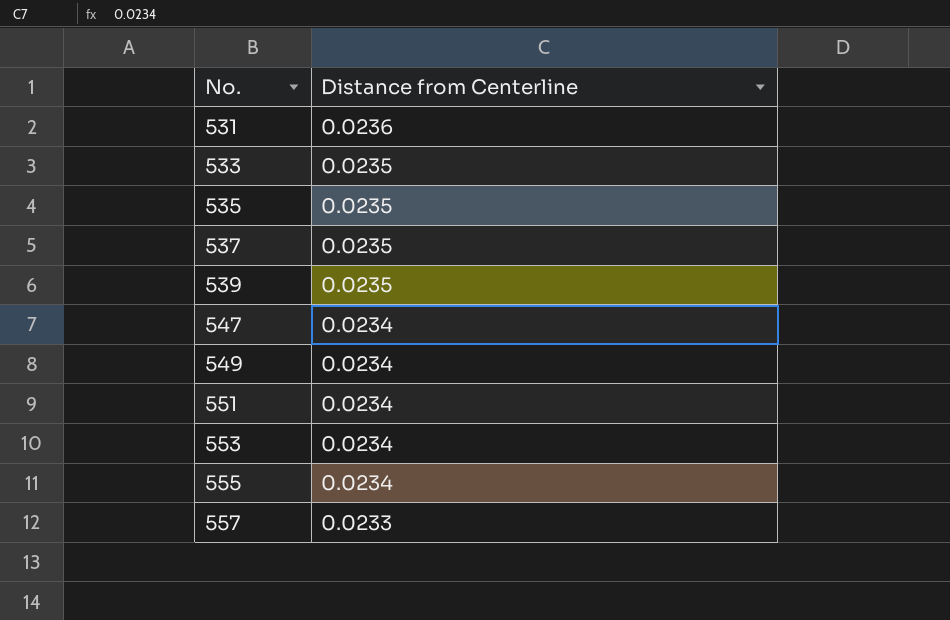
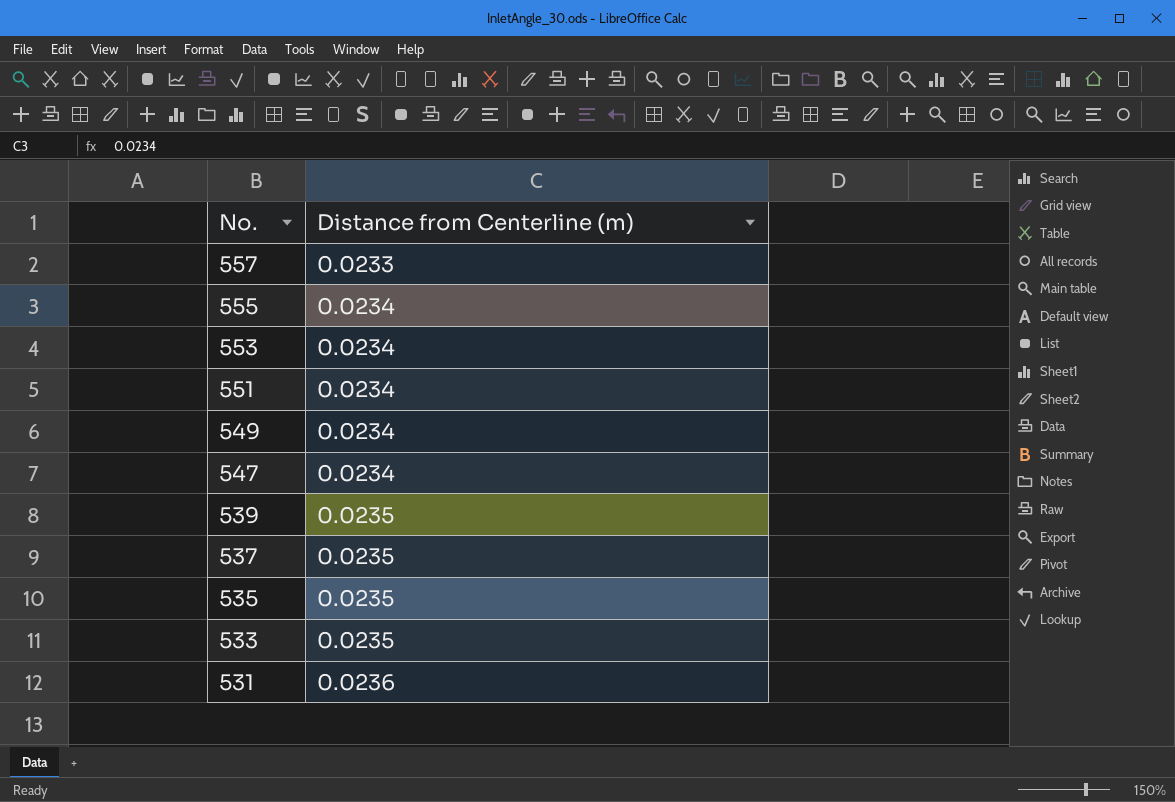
row order: No. ascending -> No. descending
column name: Distance from Centerline -> Distance from Centerline (m)

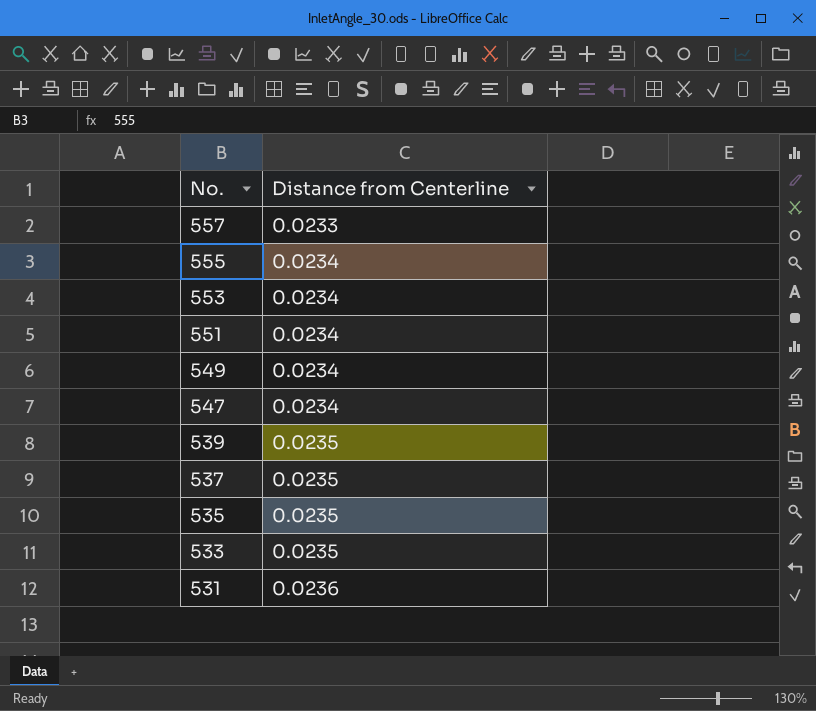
column name: Distance from Centerline (m) -> Distance from Centerline

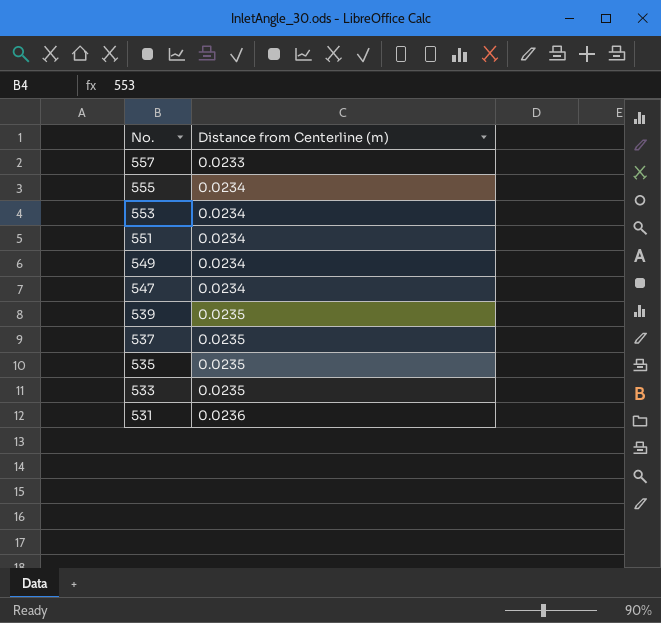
column name: Distance from Centerline -> Distance from Centerline (m)

